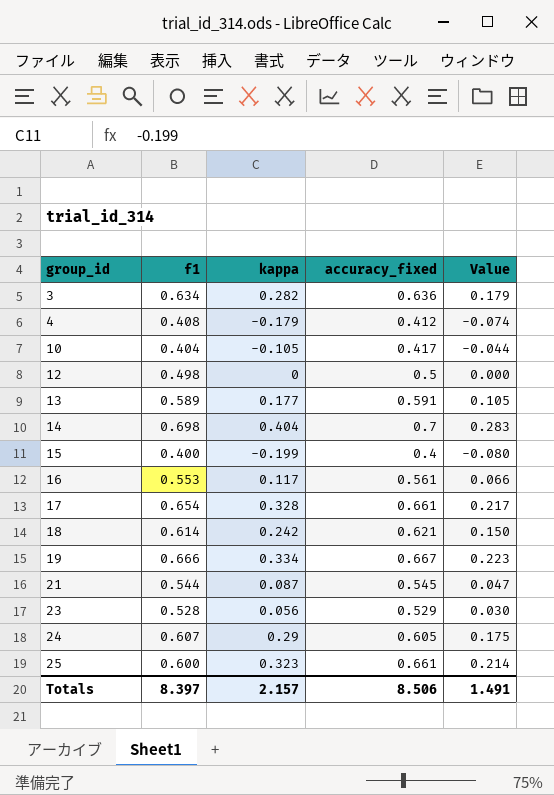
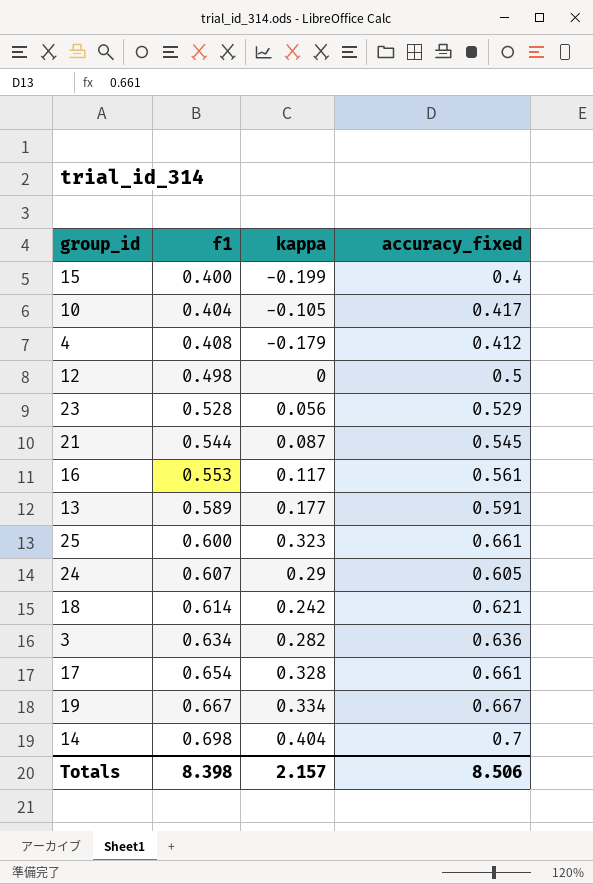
row order: group_id ascending -> f1 ascending
column Value | formula: [kappa] * [accuracy_fixed] -> none
19 | f1: 0.666 -> 0.667
Totals | f1: 8.397 -> 8.398

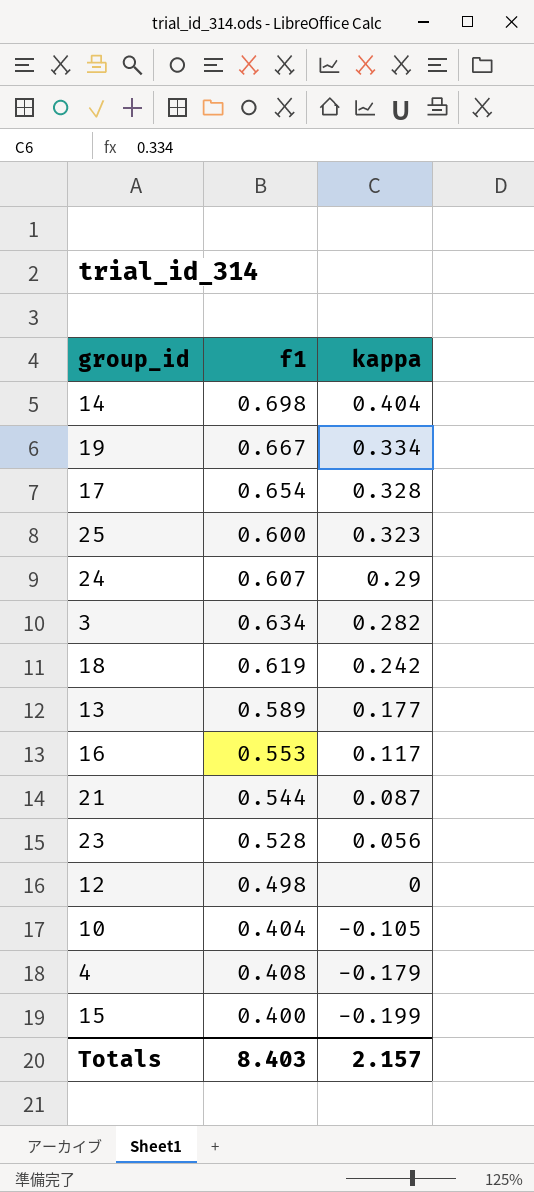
row order: f1 ascending -> kappa descending
column accuracy_fixed | position: 4 -> none
18 | f1: 0.614 -> 0.619
Totals | f1: 8.398 -> 8.403

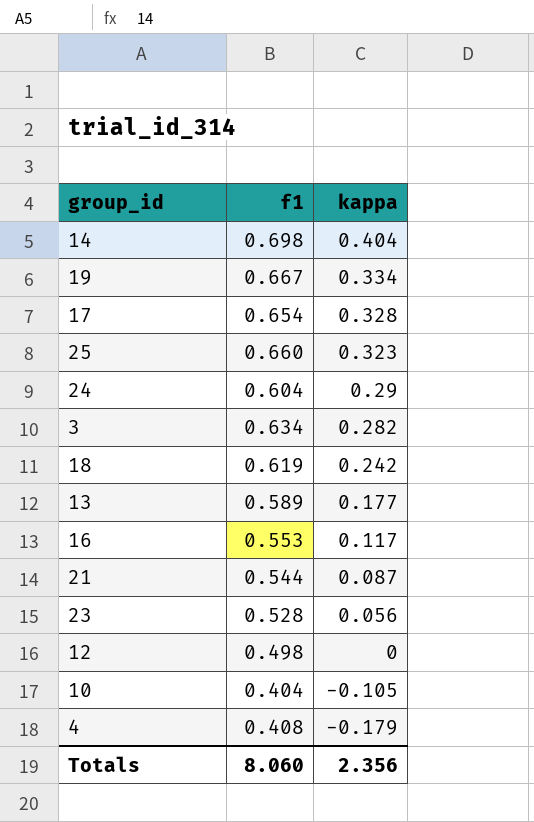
row 15: 0.400 | -0.199 -> none
25 | f1: 0.600 -> 0.660
24 | f1: 0.607 -> 0.604
Totals | f1: 8.403 -> 8.060
Totals | kappa: 2.157 -> 2.356

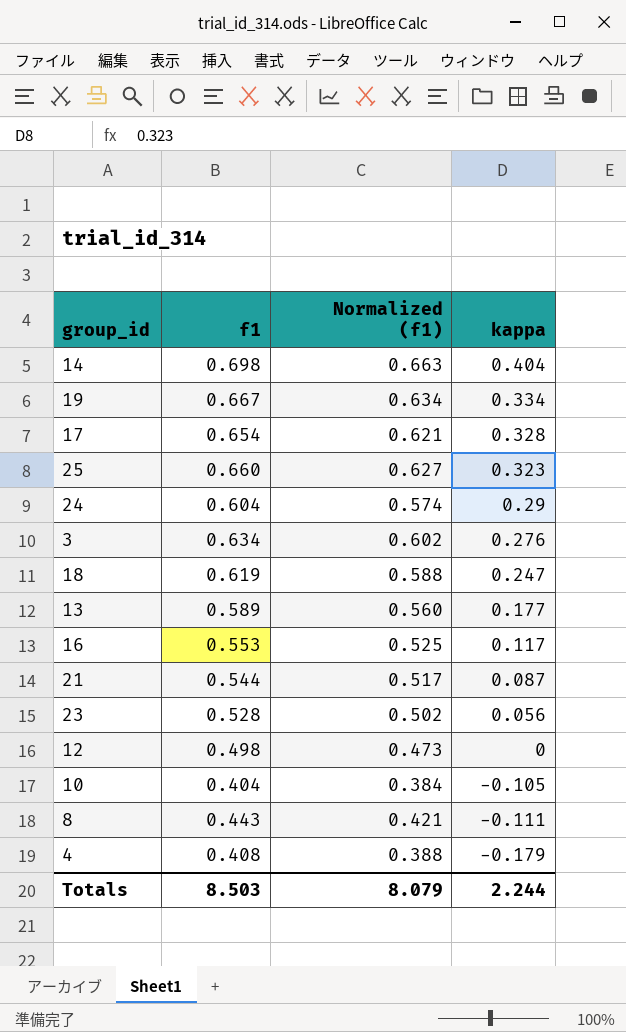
column Normalized (f1) | formula: none -> [f1] * 0.95
3 | kappa: 0.282 -> 0.276
18 | kappa: 0.242 -> 0.247
row 8: none -> 0.443 | 0.421 | -0.111
Totals | f1: 8.060 -> 8.503
Totals | kappa: 2.356 -> 2.244

